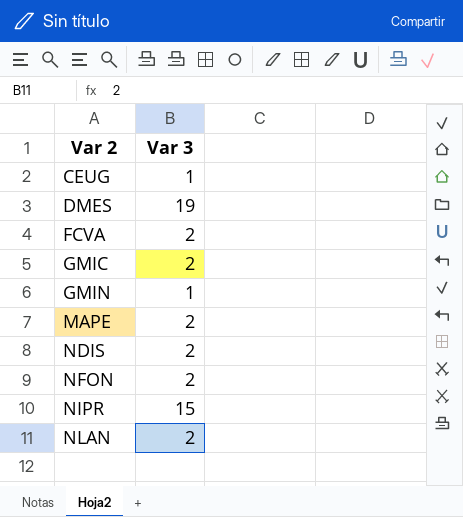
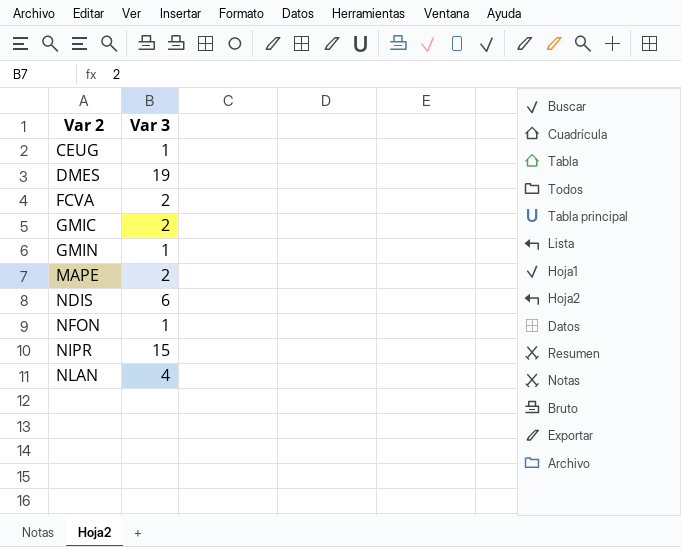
NDIS | Var 3: 2 -> 6
NFON | Var 3: 2 -> 1
NLAN | Var 3: 2 -> 4

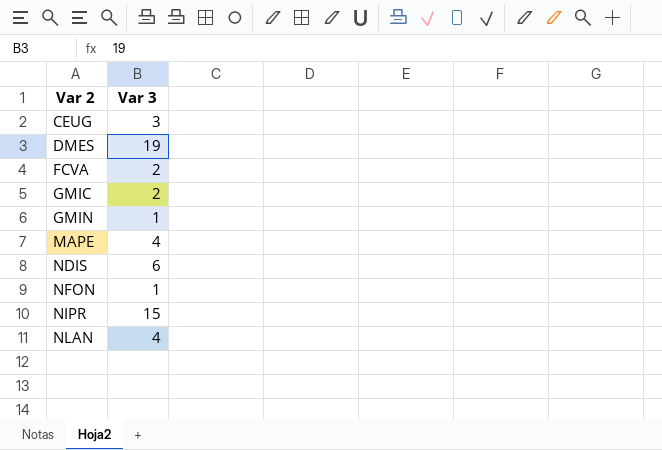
CEUG | Var 3: 1 -> 3
MAPE | Var 3: 2 -> 4

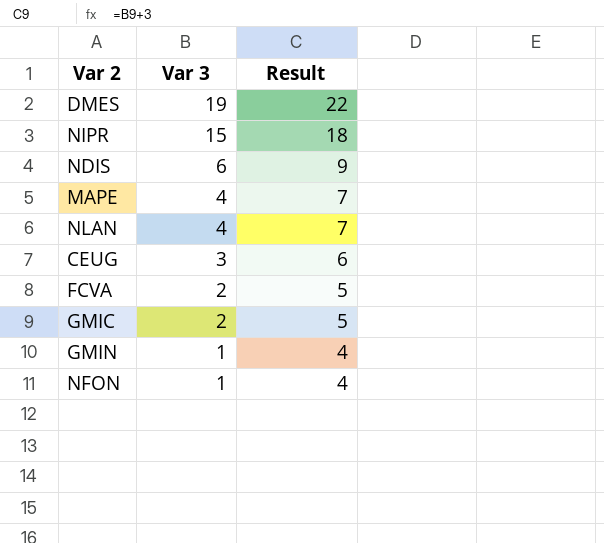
row order: Var 2 ascending -> Var 3 descending
column Result | formula: none -> [Var 3] + 3

